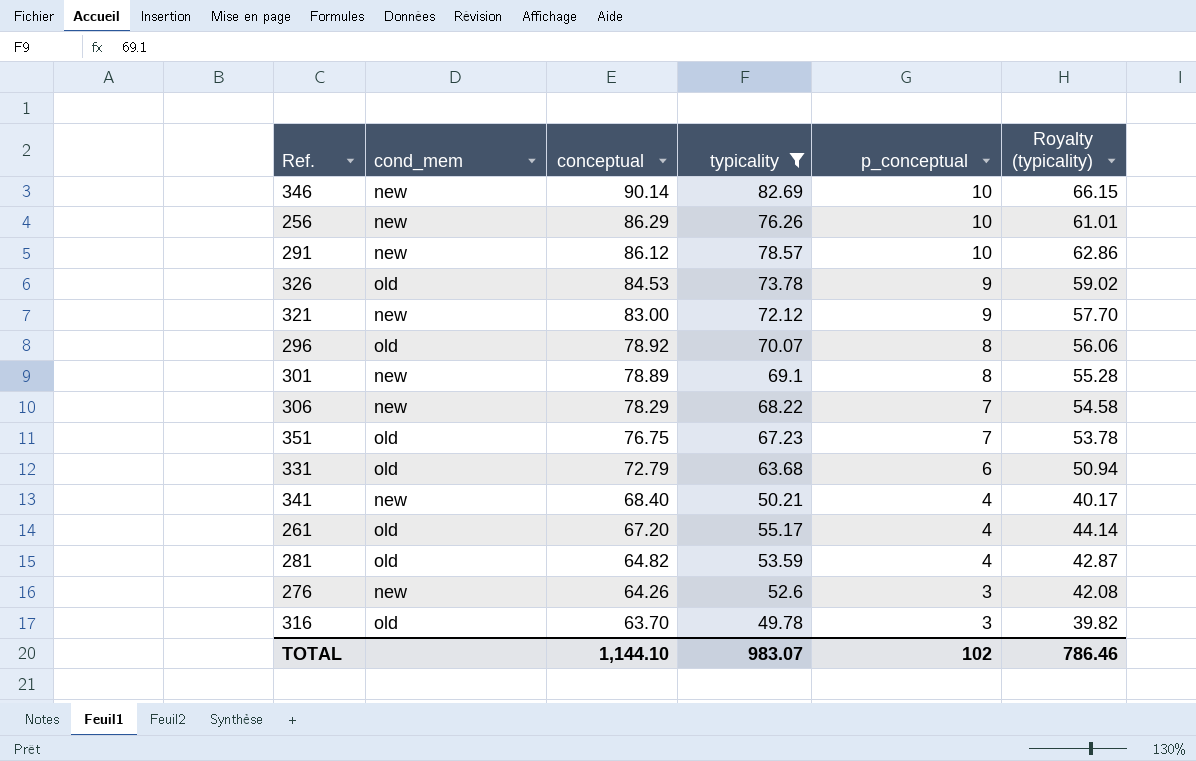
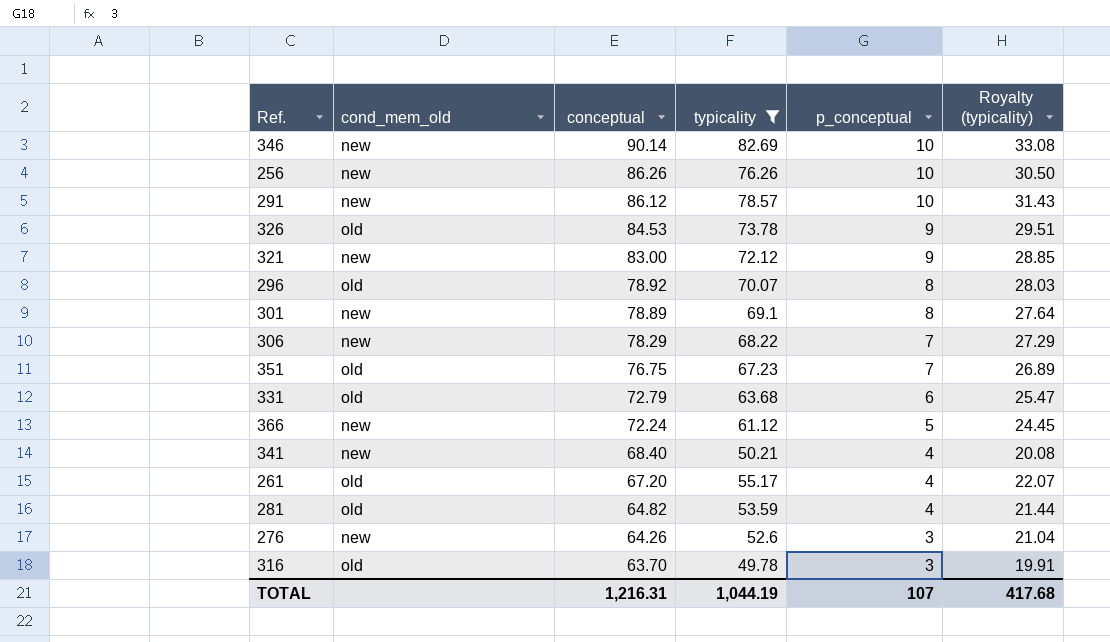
column name: cond_mem -> cond_mem_old
column Royalty (typicality) | formula: [typicality] * 0.8 -> [typicality] * 0.4
256 | conceptual: 86.29 -> 86.26
row 366: none -> new | 72.24 | 61.12 | 5 | 24.45
TOTAL | conceptual: 1,144.10 -> 1,216.31
TOTAL | typicality: 983.07 -> 1,044.19
TOTAL | p_conceptual: 102 -> 107
TOTAL | Royalty (typicality): 786.46 -> 417.68

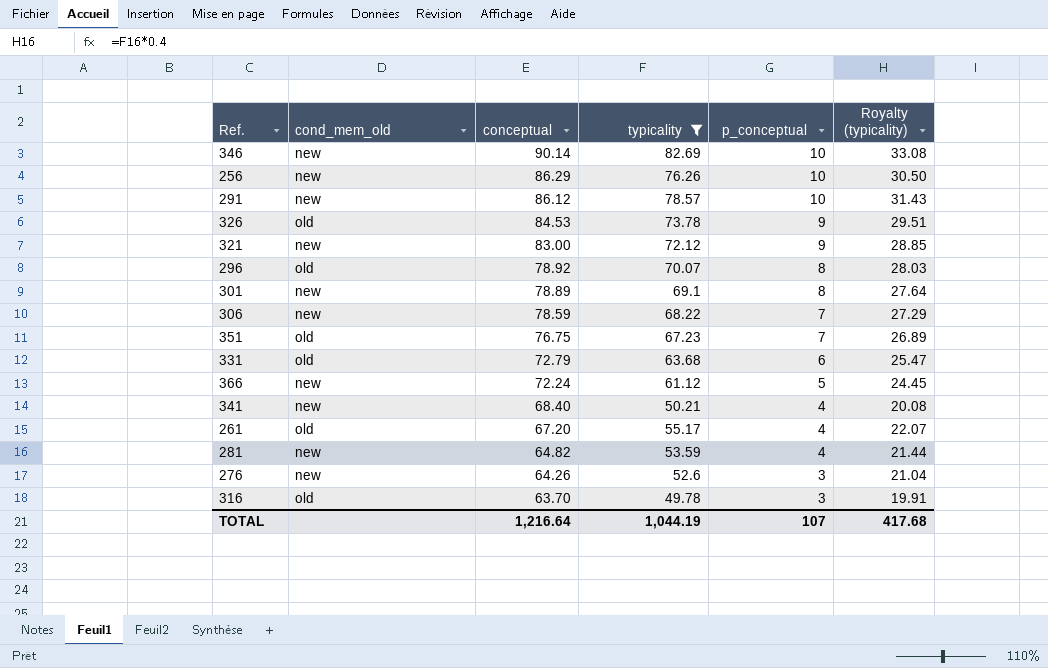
256 | conceptual: 86.26 -> 86.29
306 | conceptual: 78.29 -> 78.59
281 | cond_mem_old: old -> new
TOTAL | conceptual: 1,216.31 -> 1,216.64

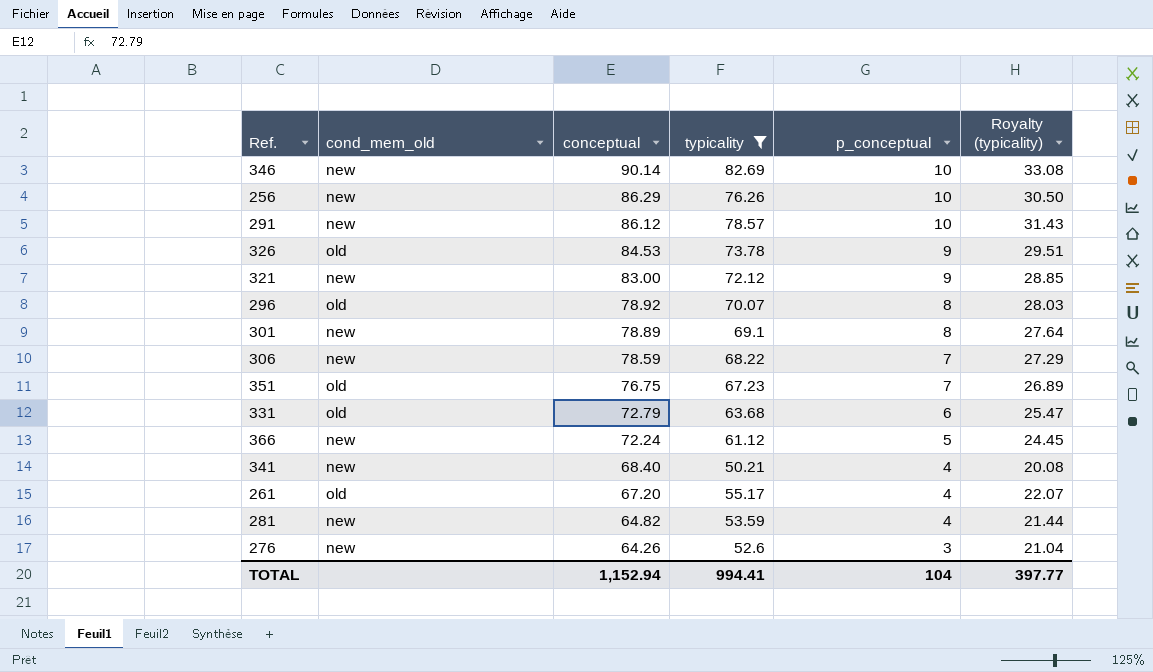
row 316: old | 63.70 | 49.78 | 3 | 19.91 -> none
TOTAL | conceptual: 1,216.64 -> 1,152.94
TOTAL | typicality: 1,044.19 -> 994.41
TOTAL | p_conceptual: 107 -> 104
TOTAL | Royalty (typicality): 417.68 -> 397.77

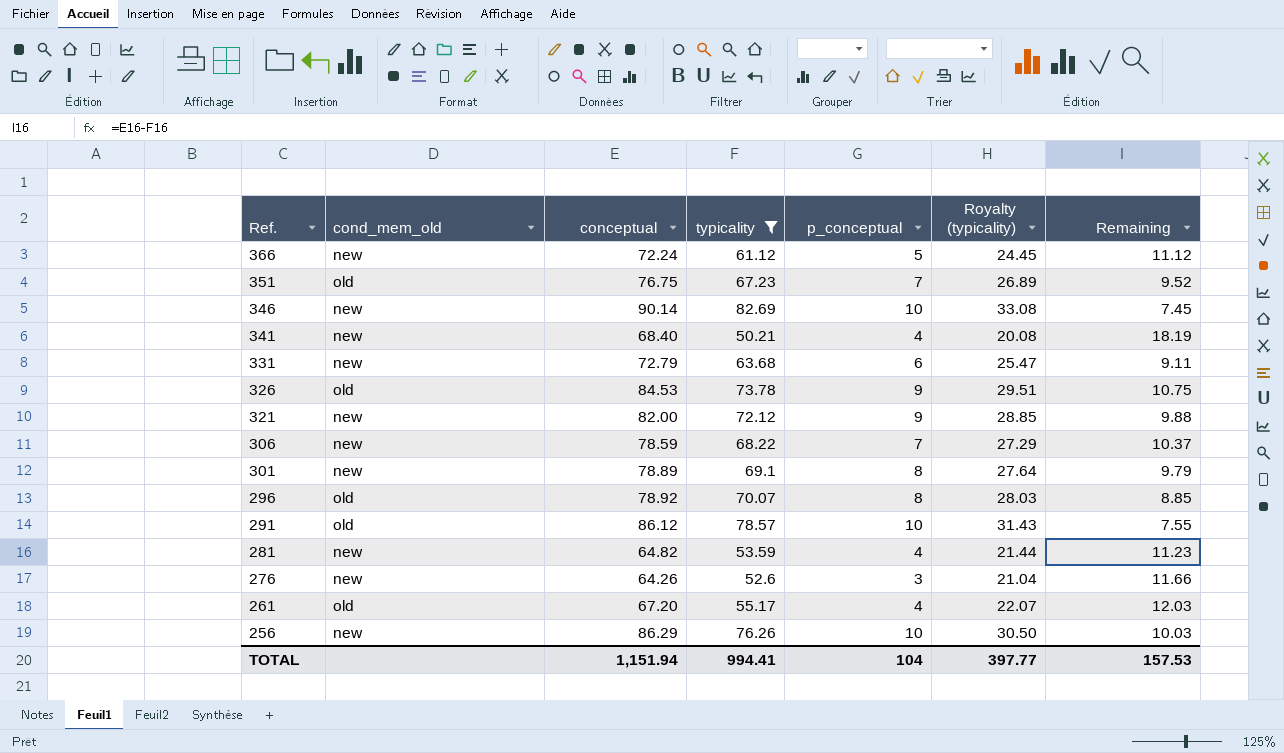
row order: conceptual descending -> Ref. descending
column Remaining | formula: none -> [conceptual] - [typicality]
331 | cond_mem_old: old -> new
321 | conceptual: 83.00 -> 82.00
291 | cond_mem_old: new -> old
TOTAL | conceptual: 1,152.94 -> 1,151.94

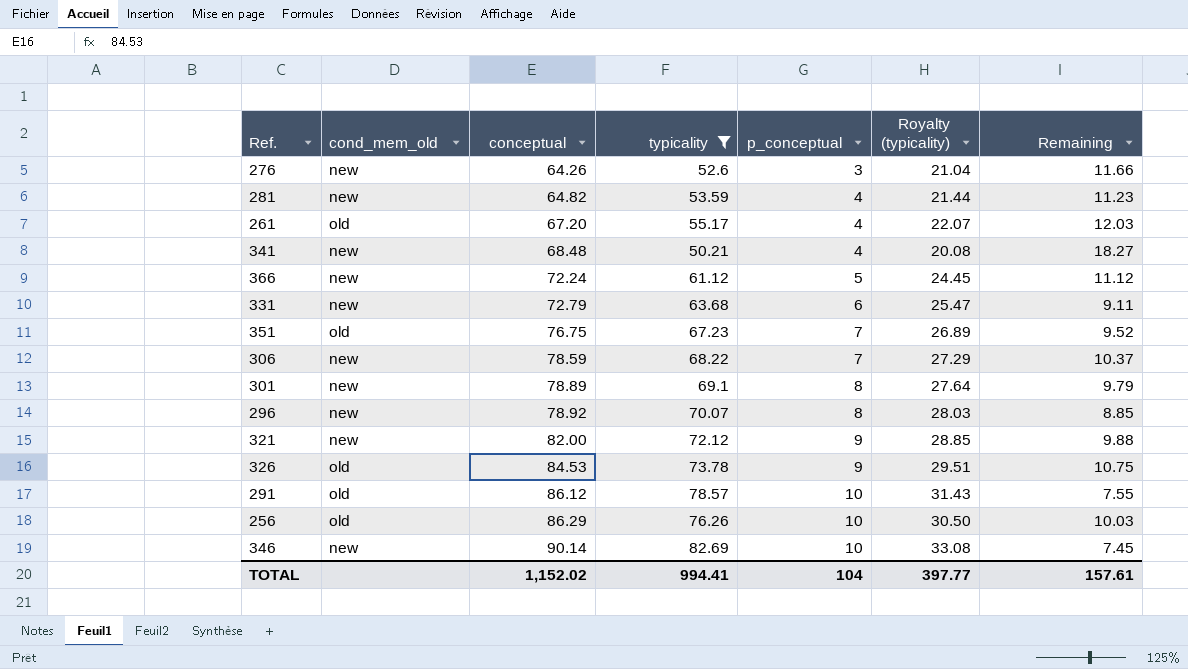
row order: Ref. descending -> conceptual ascending
341 | conceptual: 68.40 -> 68.48
341 | Remaining: 18.19 -> 18.27
296 | cond_mem_old: old -> new
256 | cond_mem_old: new -> old
TOTAL | conceptual: 1,151.94 -> 1,152.02
TOTAL | Remaining: 157.53 -> 157.61

